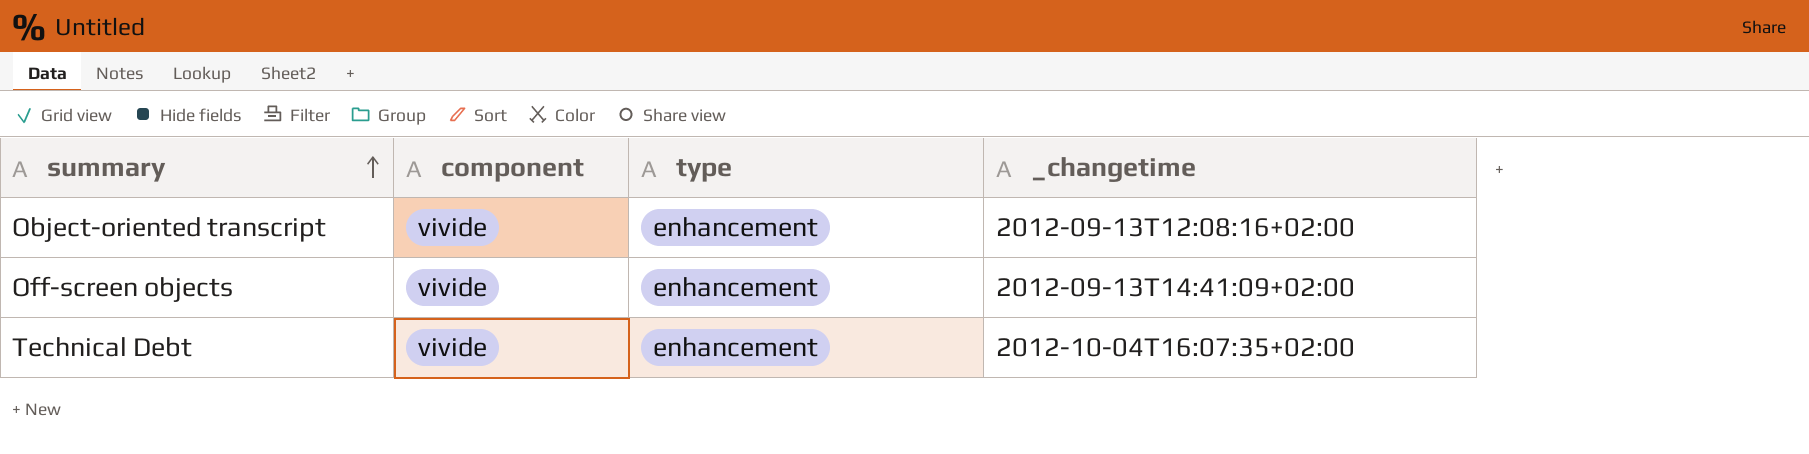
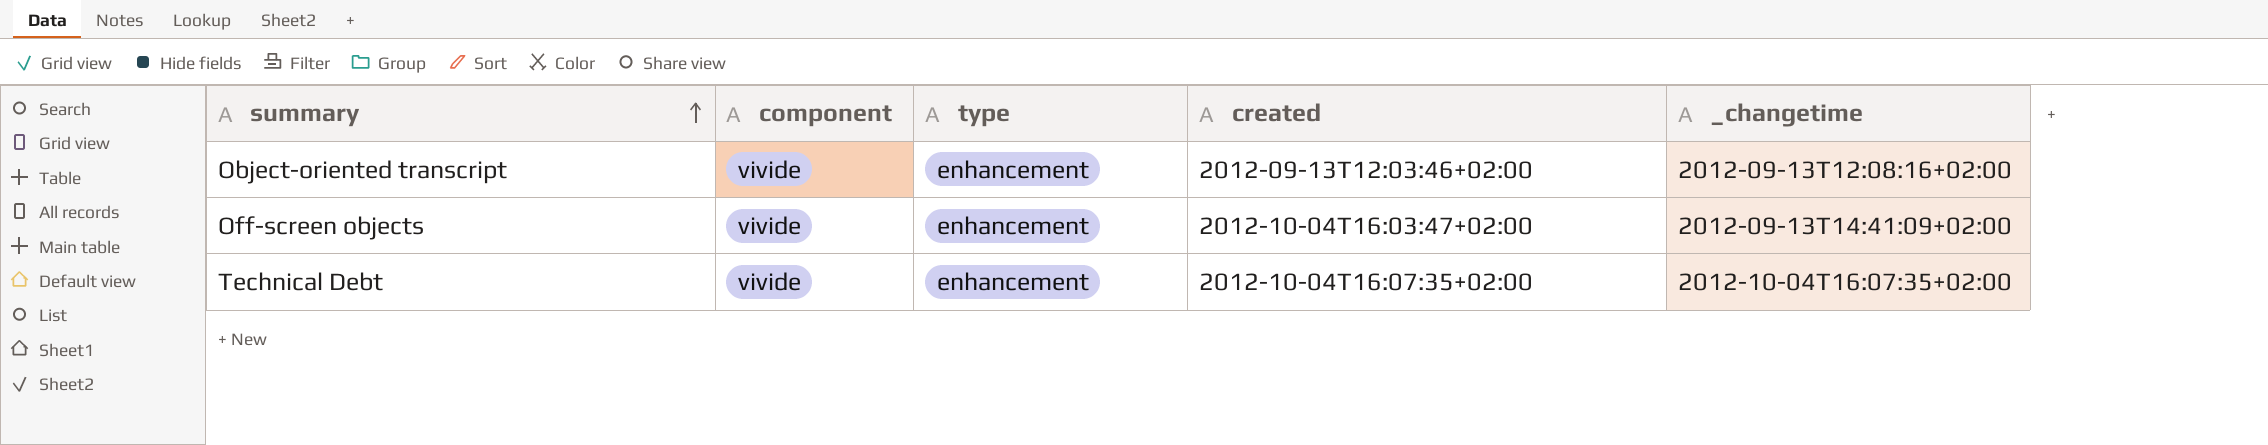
column created | position: none -> 4

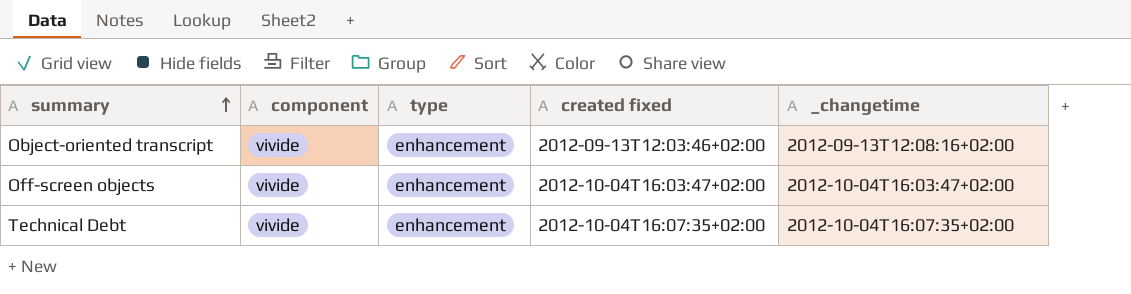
column name: created -> created fixed
Off-screen objects | _changetime: 2012-09-13T14:41:09+02:00 -> 2012-10-04T16:03:47+02:00

